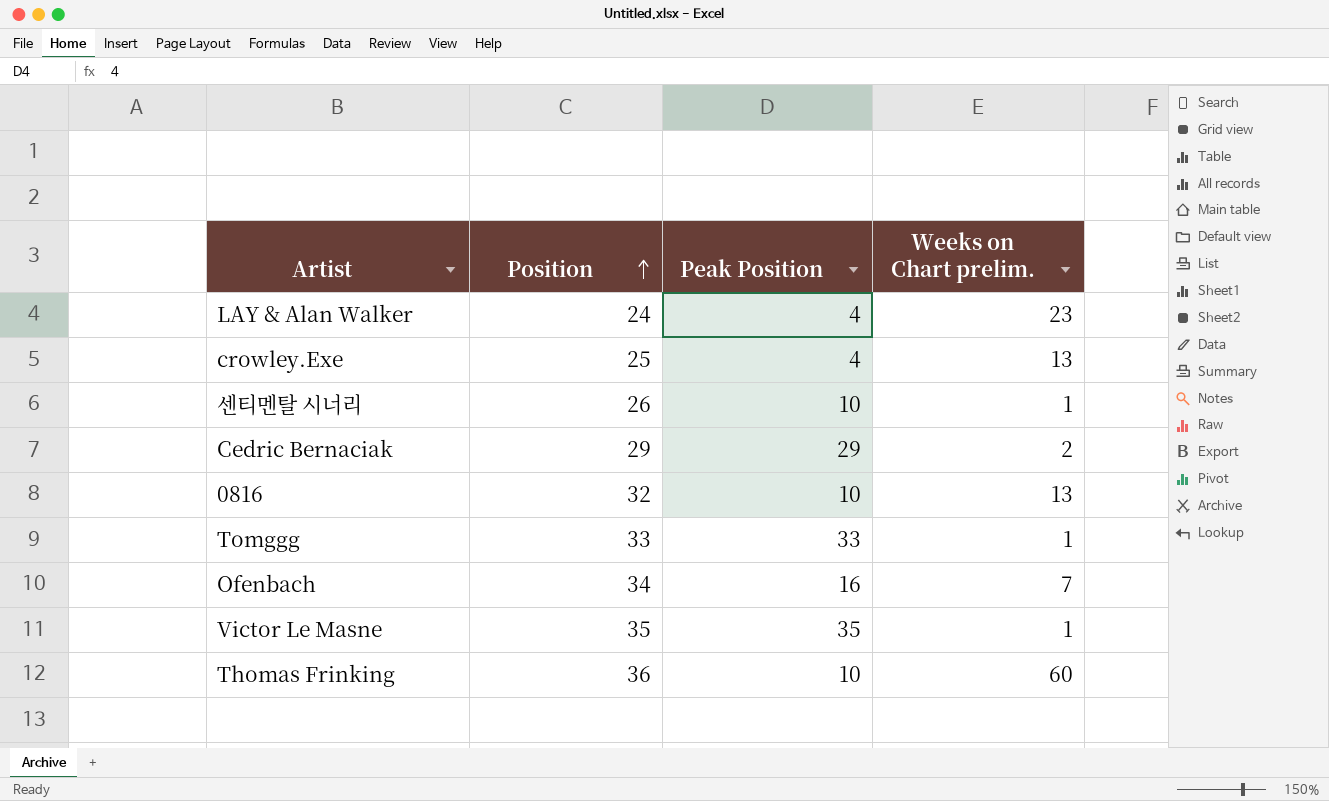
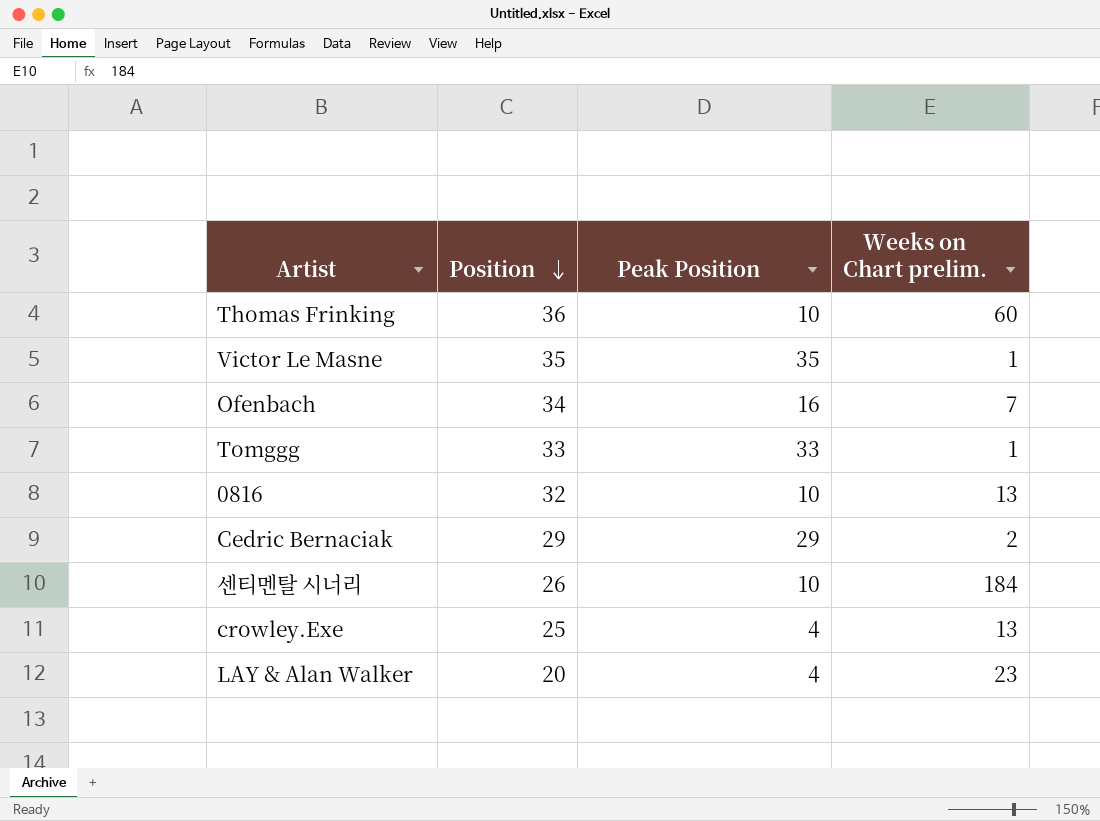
row order: Position ascending -> Position descending
센티멘탈 시너리 | Weeks on Chart prelim.: 1 -> 184
LAY & Alan Walker | Position: 24 -> 20

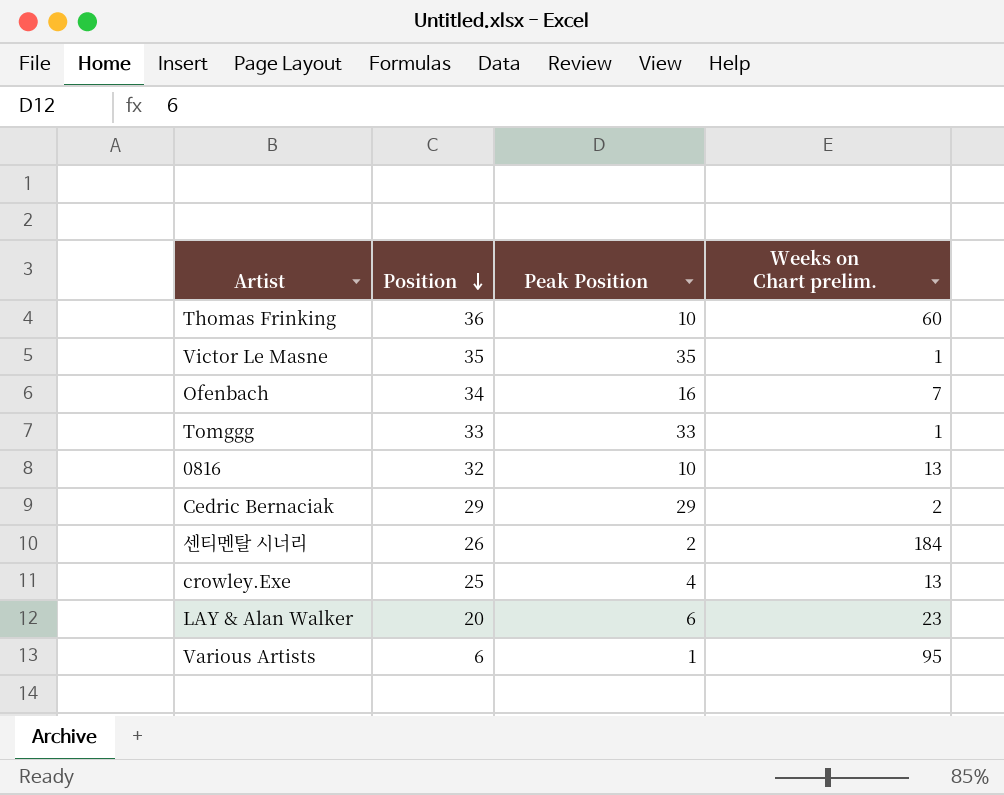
센티멘탈 시너리 | Peak Position: 10 -> 2
LAY & Alan Walker | Peak Position: 4 -> 6
row Various Artists: none -> 6 | 1 | 95

